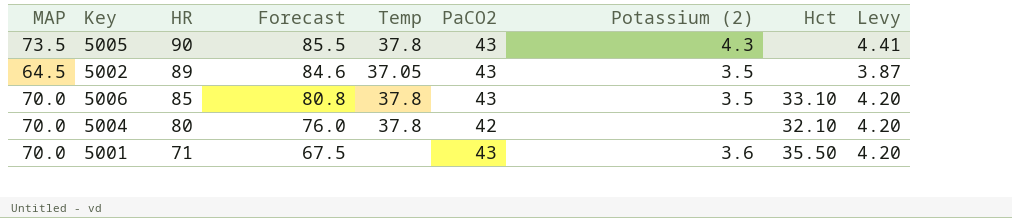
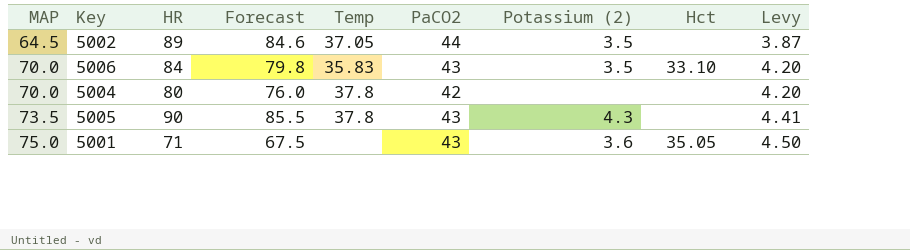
row order: HR descending -> MAP ascending
5002 | PaCO2: 43 -> 44
5006 | HR: 85 -> 84
5006 | Forecast: 80.8 -> 79.8
5006 | Temp: 37.8 -> 35.83
5004 | Hct: 32.10 -> none
5001 | MAP: 70.0 -> 75.0
5001 | Hct: 35.50 -> 35.05
5001 | Levy: 4.20 -> 4.50

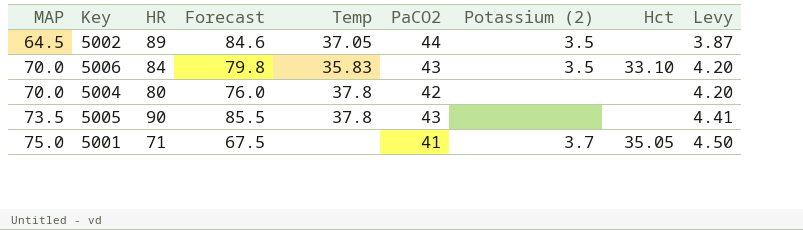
5005 | Potassium (2): 4.3 -> none
5001 | PaCO2: 43 -> 41
5001 | Potassium (2): 3.6 -> 3.7

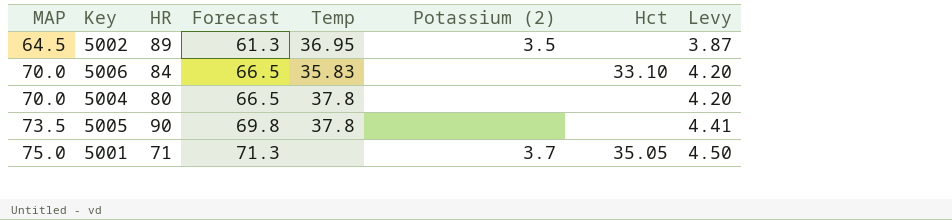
column PaCO2 | position: 6 -> none
column Forecast | formula: [HR] * 0.95 -> [MAP] * 0.95
5002 | Temp: 37.05 -> 36.95
5006 | Potassium (2): 3.5 -> none

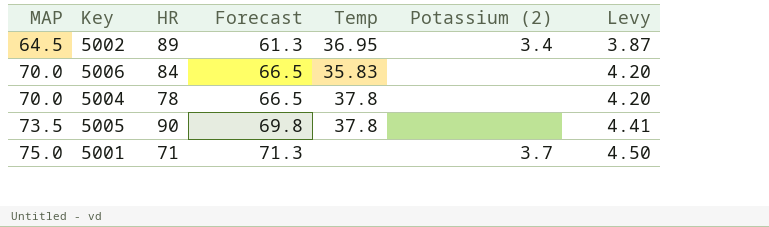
column Hct | position: 7 -> none
5002 | Potassium (2): 3.5 -> 3.4
5004 | HR: 80 -> 78

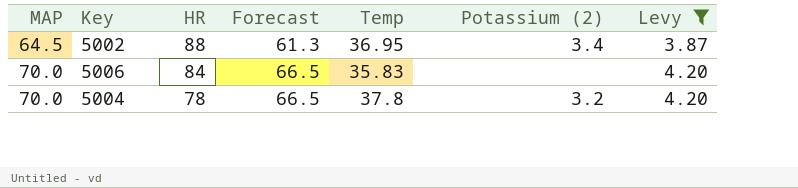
filter: none -> Levy <= 4.20
5002 | HR: 89 -> 88
5004 | Potassium (2): none -> 3.2

